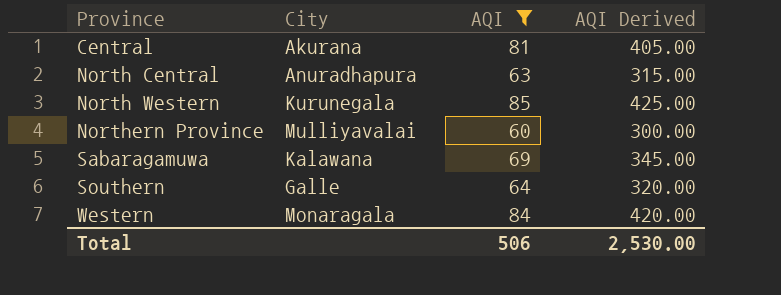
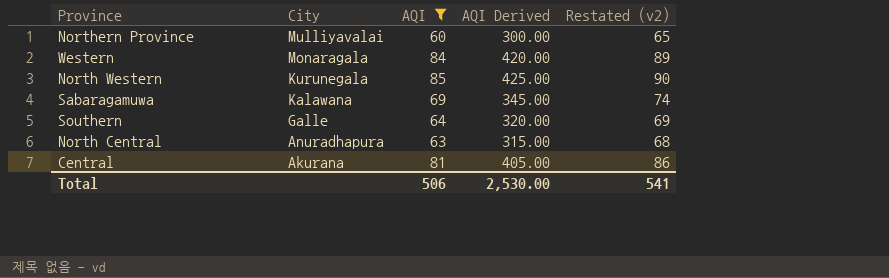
row order: Province ascending -> City descending
column Restated (v2) | formula: none -> [AQI] + 5

